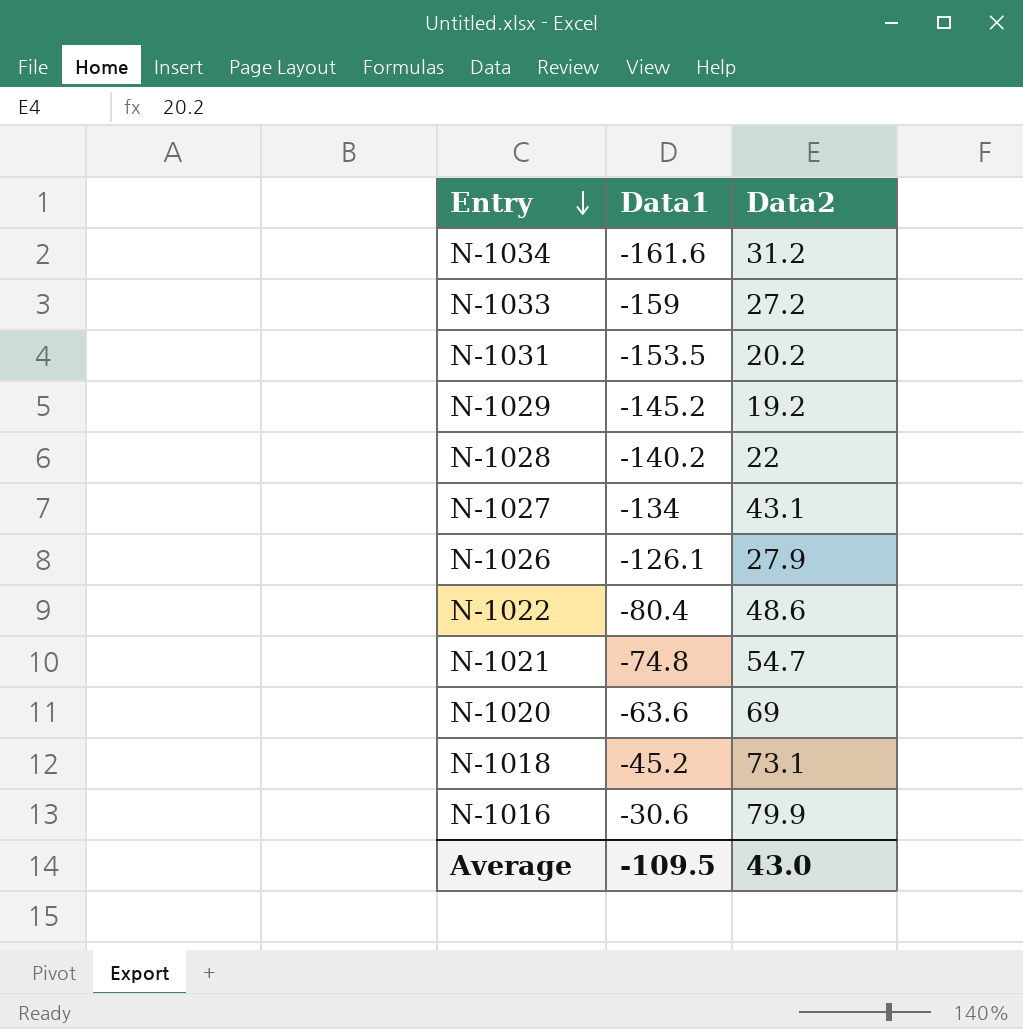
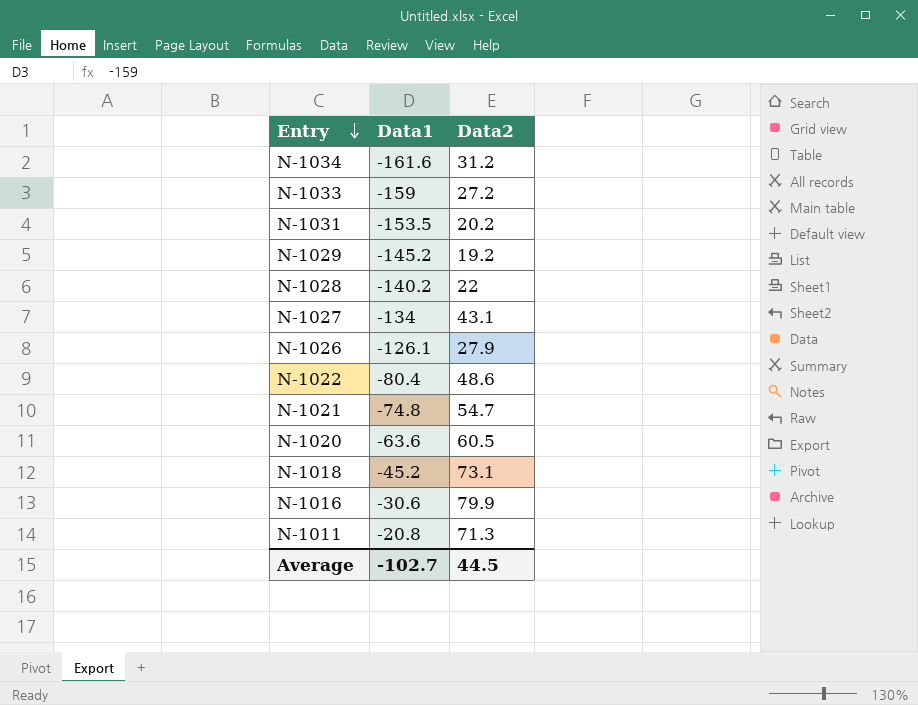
N-1020 | Data2: 69 -> 60.5
row N-1011: none -> -20.8 | 71.3
Average | Data1: -109.5 -> -102.7
Average | Data2: 43.0 -> 44.5

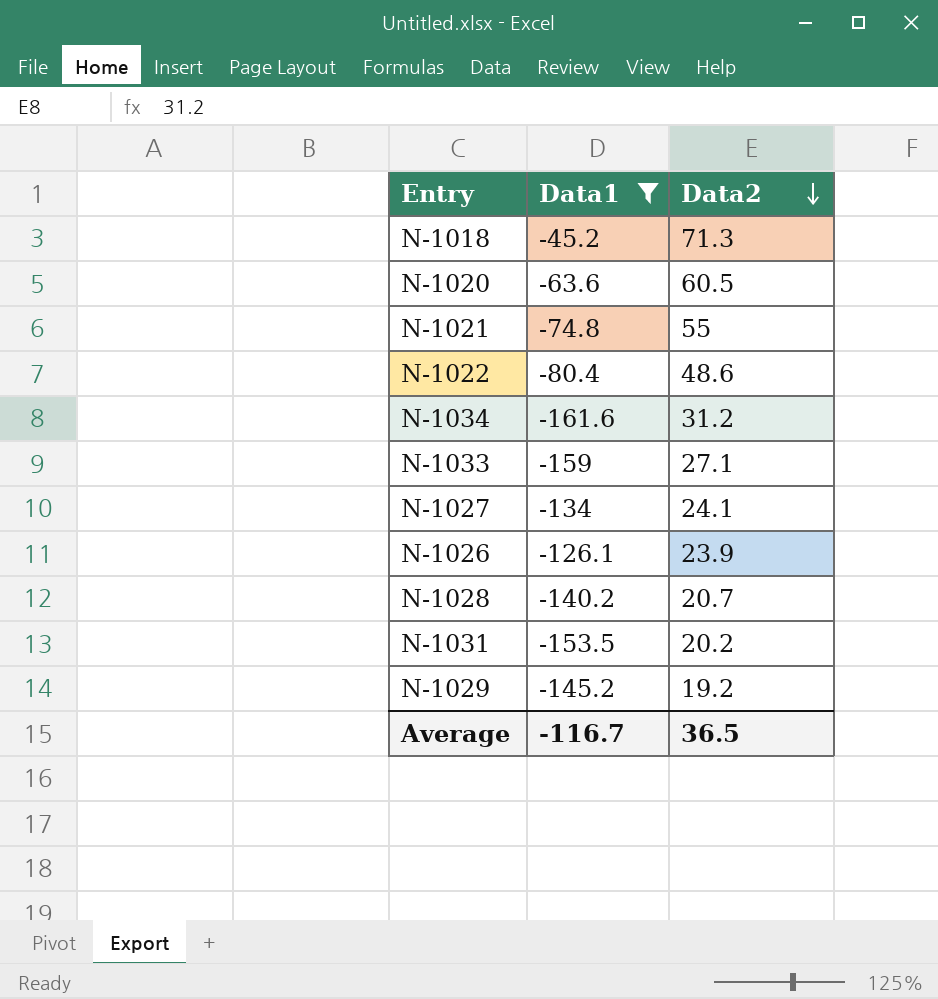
filter: none -> Data1 <= -45.2
row order: Entry descending -> Data2 descending
N-1018 | Data2: 73.1 -> 71.3
N-1021 | Data2: 54.7 -> 55
N-1033 | Data2: 27.2 -> 27.1
N-1027 | Data2: 43.1 -> 24.1
N-1026 | Data2: 27.9 -> 23.9
N-1028 | Data2: 22 -> 20.7
Average | Data1: -102.7 -> -116.7
Average | Data2: 44.5 -> 36.5

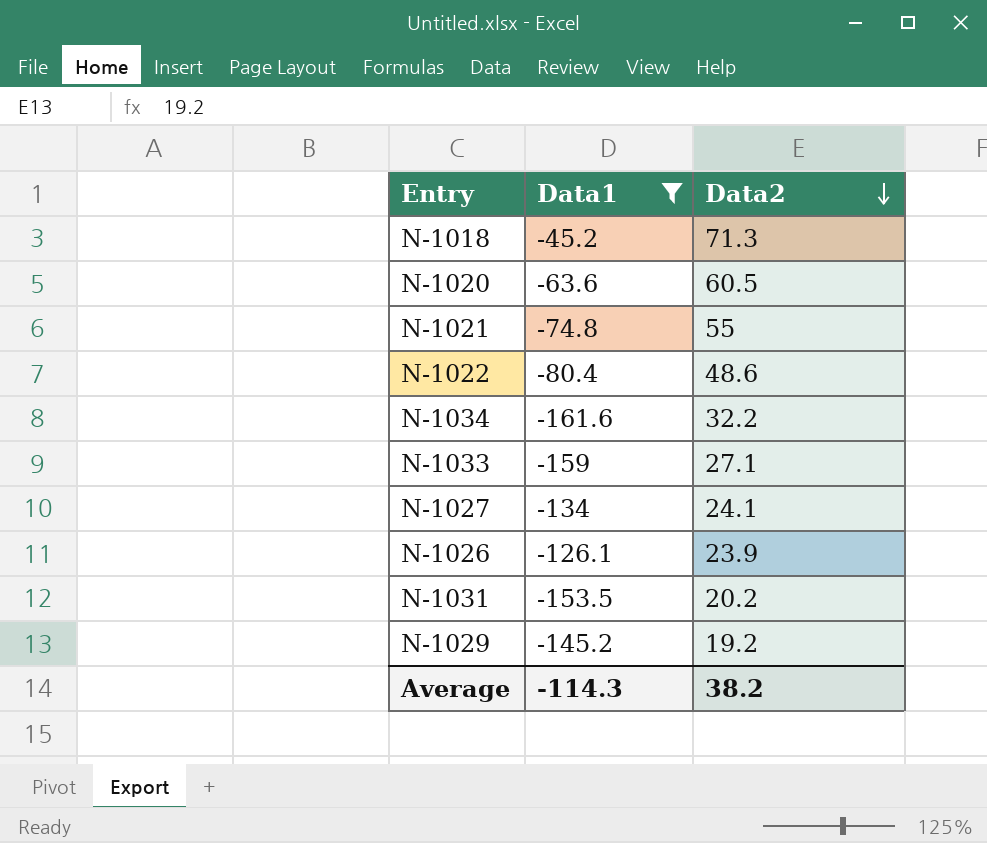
row N-1028: -140.2 | 20.7 -> none
N-1034 | Data2: 31.2 -> 32.2
Average | Data1: -116.7 -> -114.3
Average | Data2: 36.5 -> 38.2

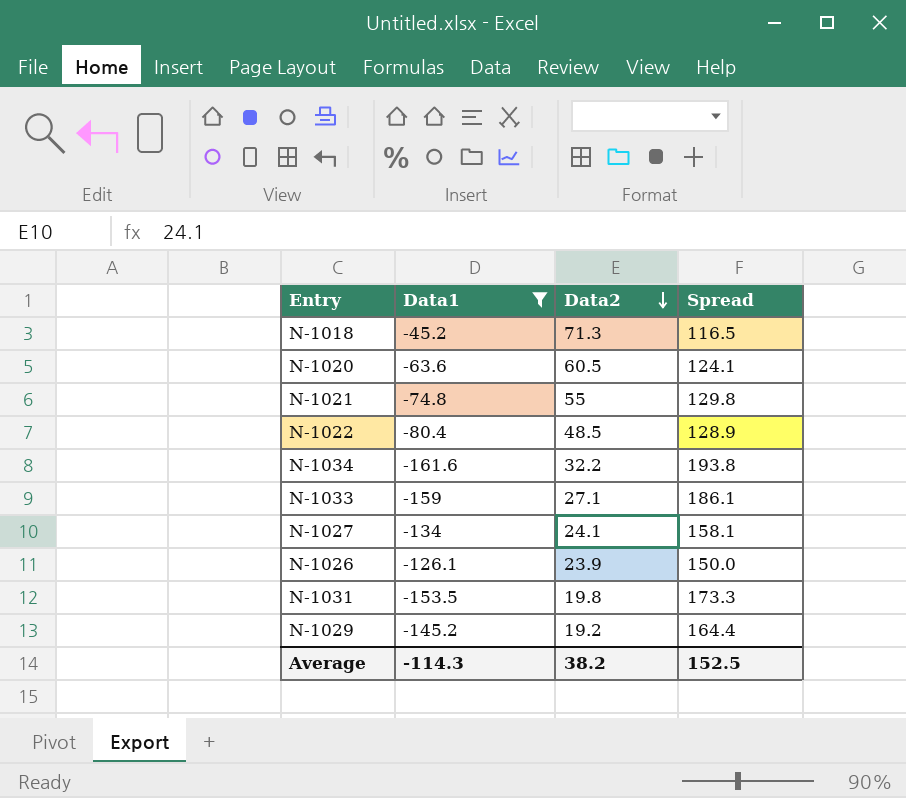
column Spread | formula: none -> [Data2] - [Data1]
N-1022 | Data2: 48.6 -> 48.5
N-1031 | Data2: 20.2 -> 19.8

